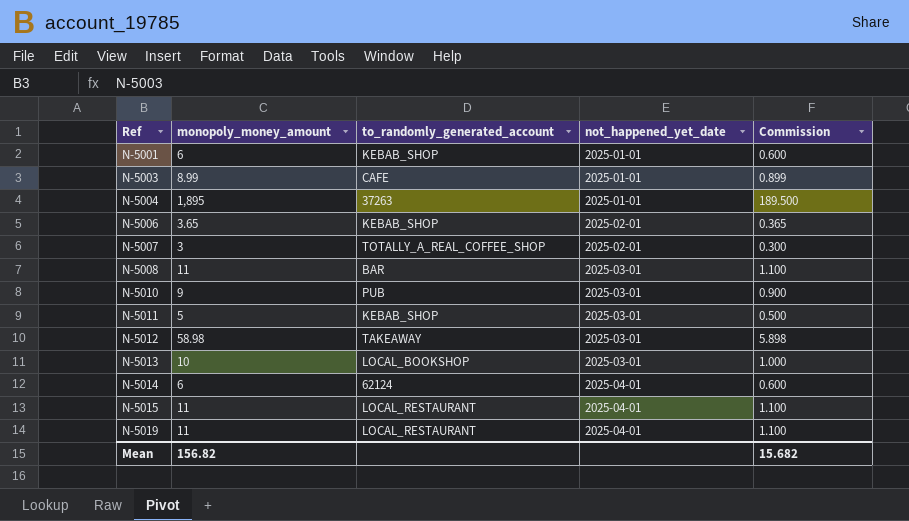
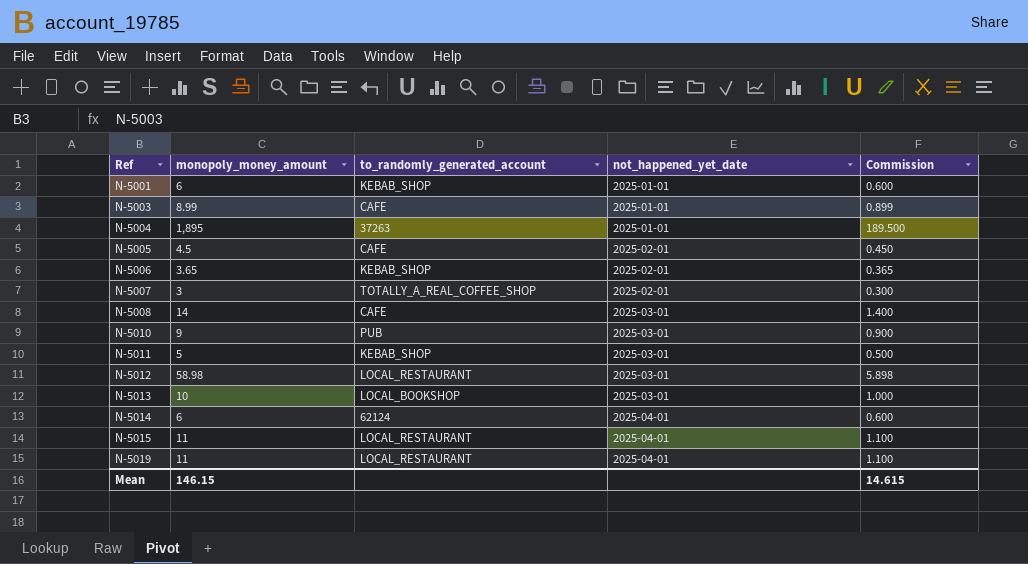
row N-5005: none -> 4.5 | CAFE | 2025-02-01 | 0.450
N-5008 | monopoly_money_amount: 11 -> 14
N-5008 | to_randomly_generated_account: BAR -> CAFE
N-5008 | Commission: 1.100 -> 1.400
N-5012 | to_randomly_generated_account: TAKEAWAY -> LOCAL_RESTAURANT
Mean | monopoly_money_amount: 156.82 -> 146.15
Mean | Commission: 15.682 -> 14.615

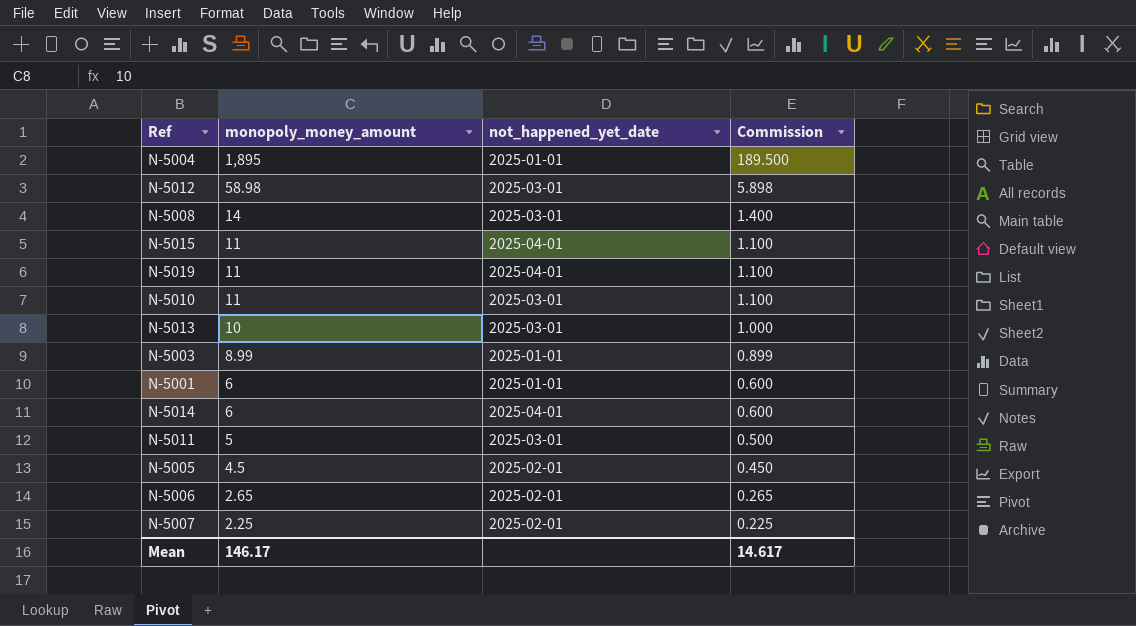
row order: Ref ascending -> monopoly_money_amount descending
column to_randomly_generated_account | position: 3 -> none
N-5010 | monopoly_money_amount: 9 -> 11
N-5010 | Commission: 0.900 -> 1.100
N-5006 | monopoly_money_amount: 3.65 -> 2.65
N-5006 | Commission: 0.365 -> 0.265
N-5007 | monopoly_money_amount: 3 -> 2.25
N-5007 | Commission: 0.300 -> 0.225
Mean | monopoly_money_amount: 146.15 -> 146.17
Mean | Commission: 14.615 -> 14.617

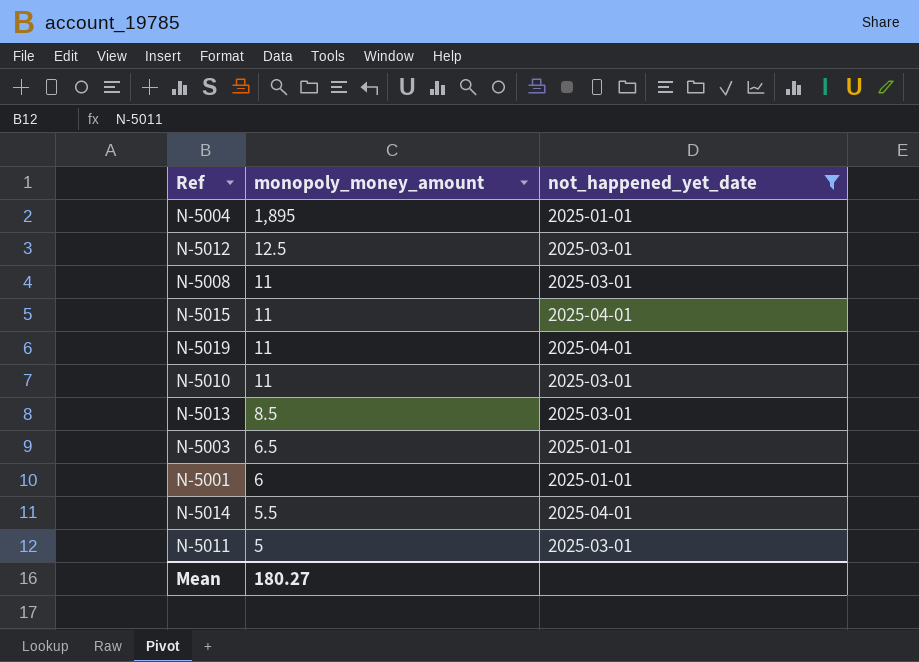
filter: none -> not_happened_yet_date != 2025-02-01
column Commission | formula: [monopoly_money_amount] * 0.1 -> none
N-5012 | monopoly_money_amount: 58.98 -> 12.5
N-5008 | monopoly_money_amount: 14 -> 11
N-5013 | monopoly_money_amount: 10 -> 8.5
N-5003 | monopoly_money_amount: 8.99 -> 6.5
N-5014 | monopoly_money_amount: 6 -> 5.5
Mean | monopoly_money_amount: 146.17 -> 180.27

